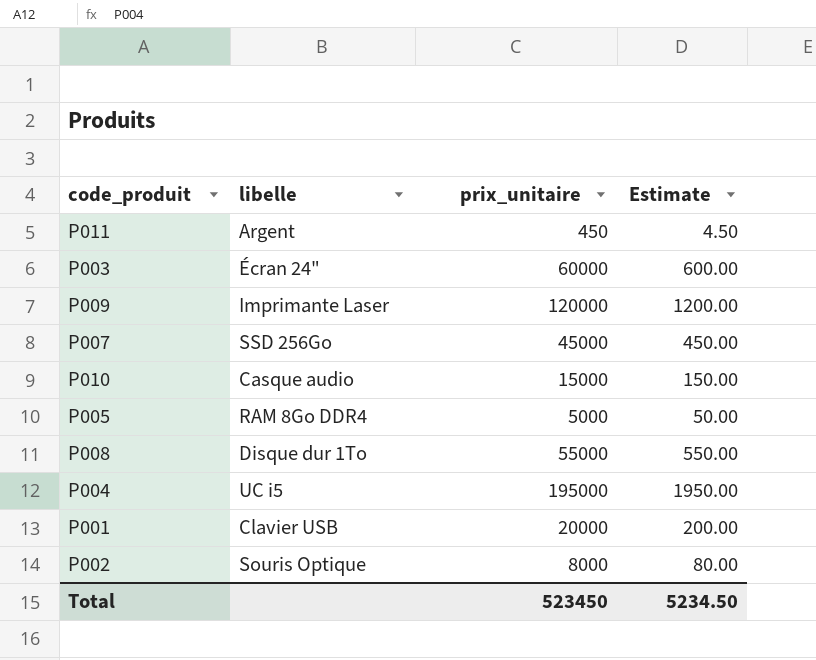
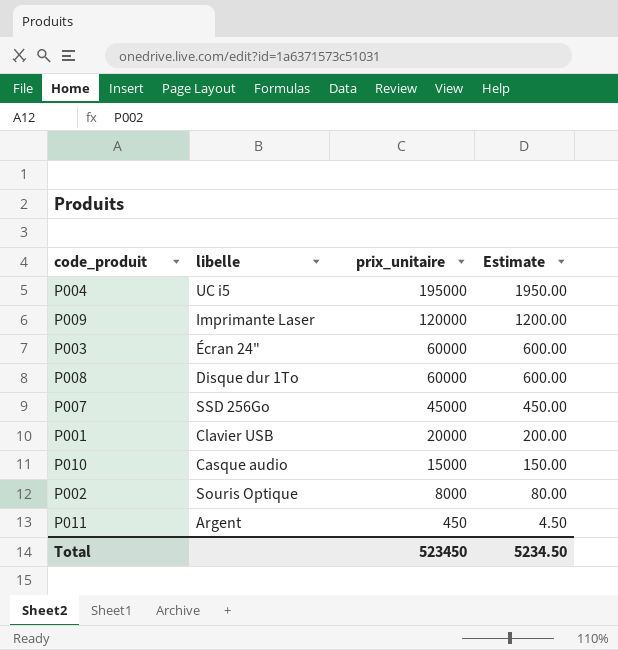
row order: none -> prix_unitaire descending
row P005: RAM 8Go DDR4 | 5000 | 50.00 -> none
P008 | prix_unitaire: 55000 -> 60000
P008 | Estimate: 550.00 -> 600.00

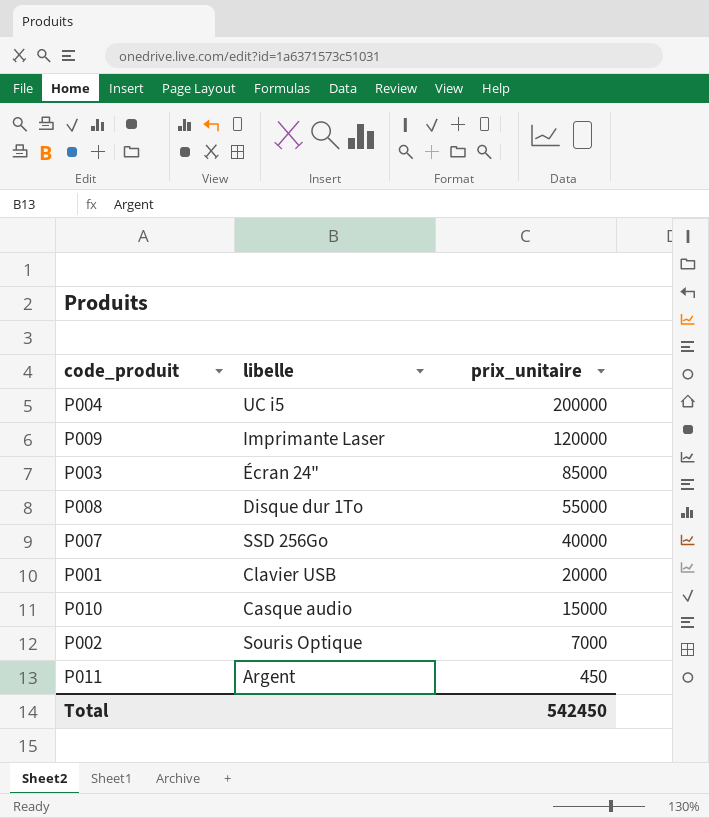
column Estimate | formula: [prix_unitaire] * 0.01 -> none
P004 | prix_unitaire: 195000 -> 200000
P003 | prix_unitaire: 60000 -> 85000
P008 | prix_unitaire: 60000 -> 55000
P007 | prix_unitaire: 45000 -> 40000
P002 | prix_unitaire: 8000 -> 7000
Total | prix_unitaire: 523450 -> 542450

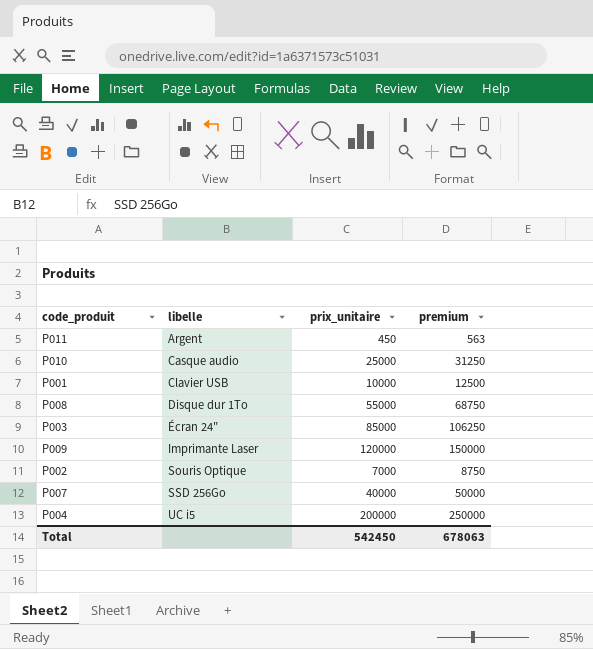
row order: prix_unitaire descending -> libelle ascending
column premium | formula: none -> [prix_unitaire] * 1.25
P010 | prix_unitaire: 15000 -> 25000
P001 | prix_unitaire: 20000 -> 10000

